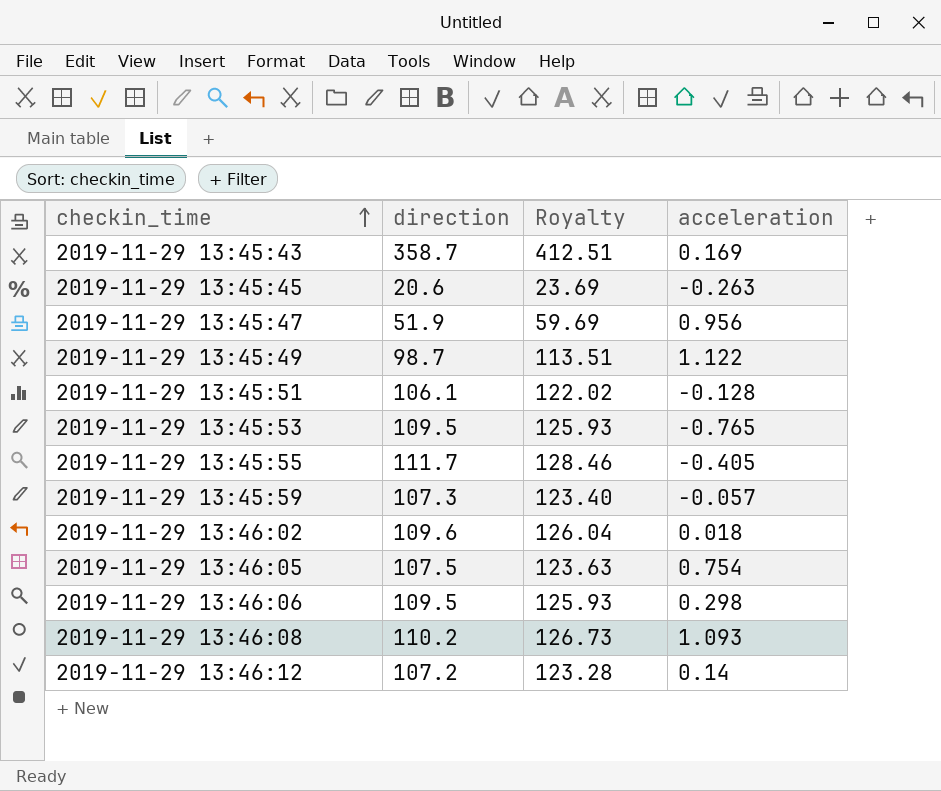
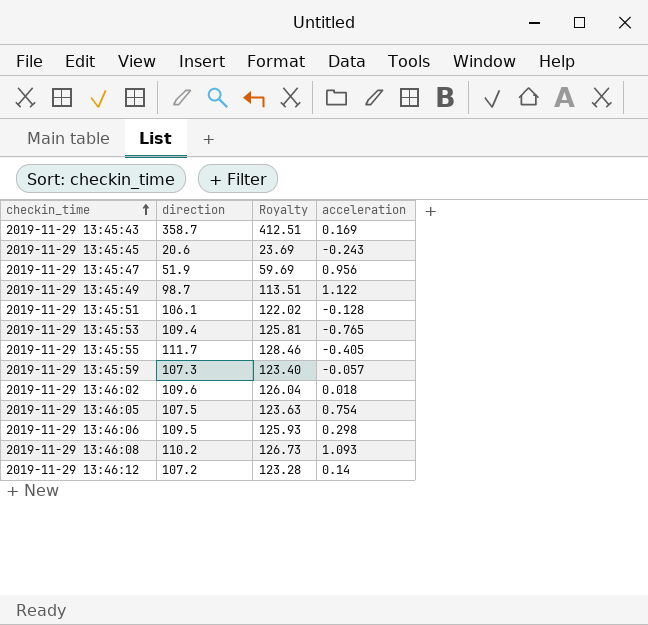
2019-11-29 13:45:45 | acceleration: -0.263 -> -0.243
2019-11-29 13:45:53 | direction: 109.5 -> 109.4
2019-11-29 13:45:53 | Royalty: 125.93 -> 125.81

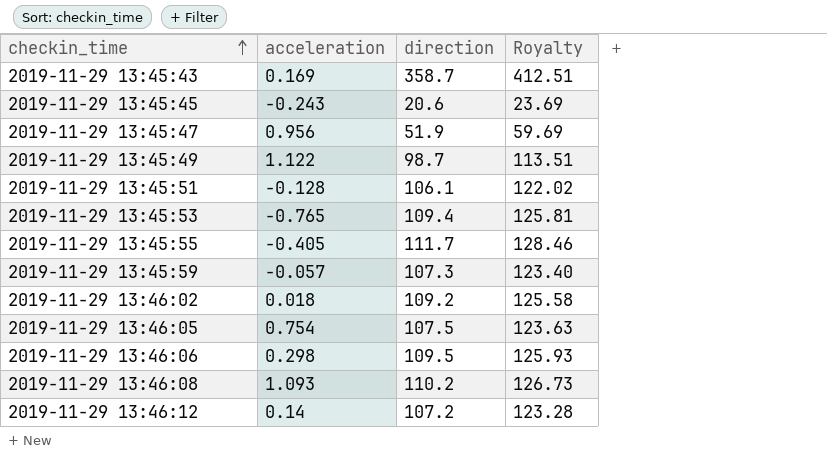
column acceleration | position: 4 -> 2
2019-11-29 13:46:02 | direction: 109.6 -> 109.2
2019-11-29 13:46:02 | Royalty: 126.04 -> 125.58

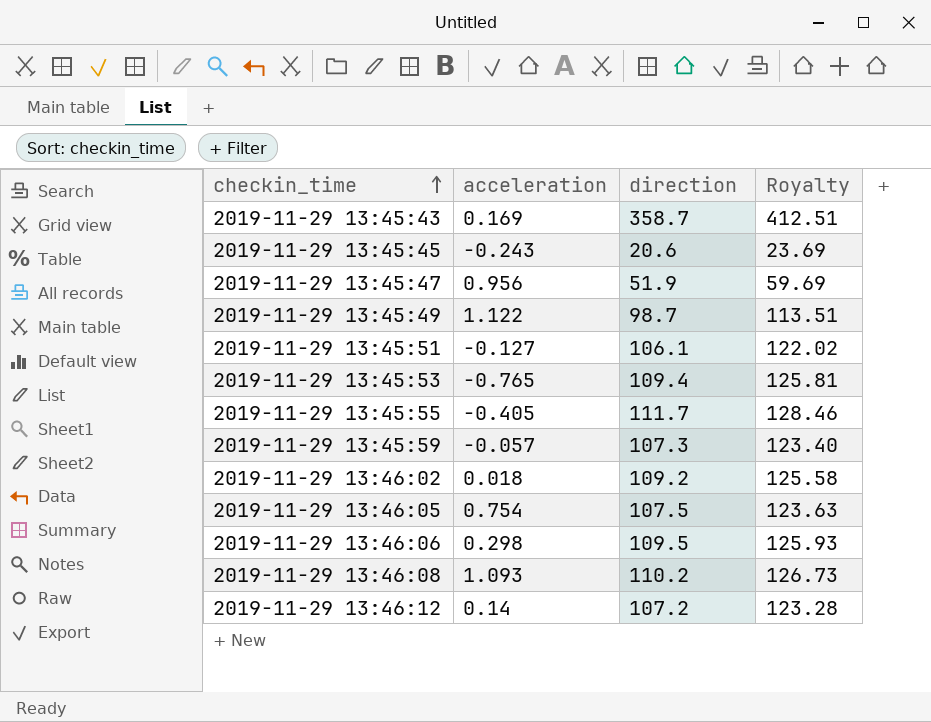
2019-11-29 13:45:51 | acceleration: -0.128 -> -0.127

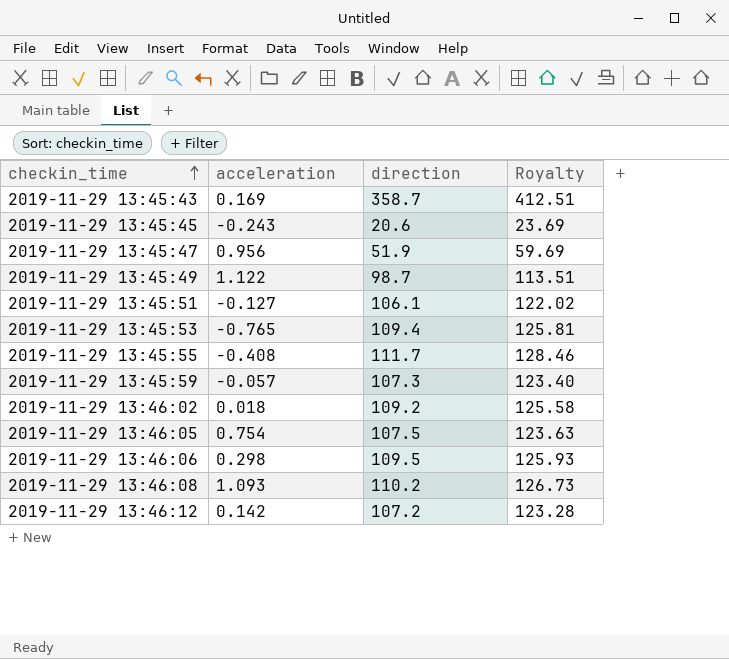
2019-11-29 13:45:55 | acceleration: -0.405 -> -0.408
2019-11-29 13:46:12 | acceleration: 0.14 -> 0.142

